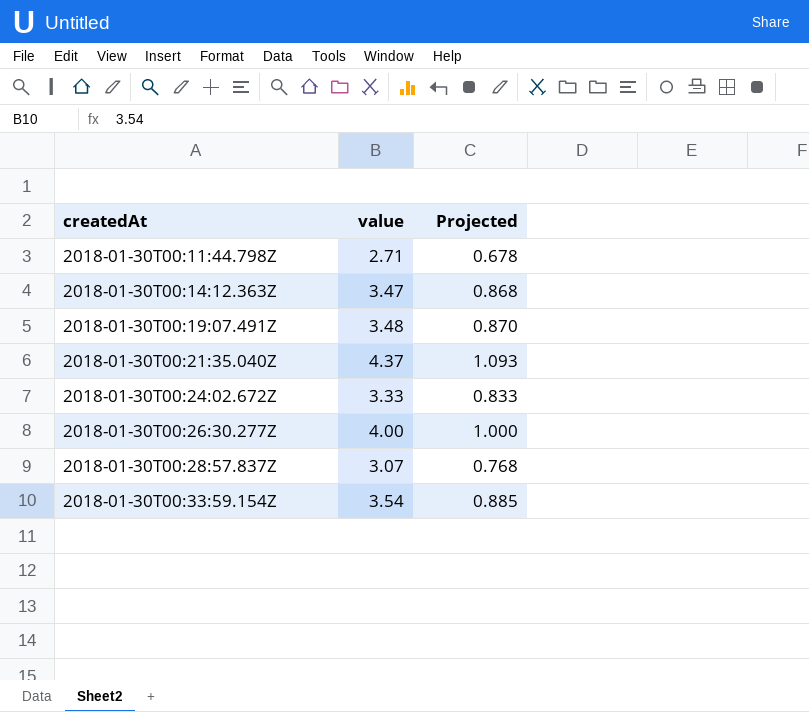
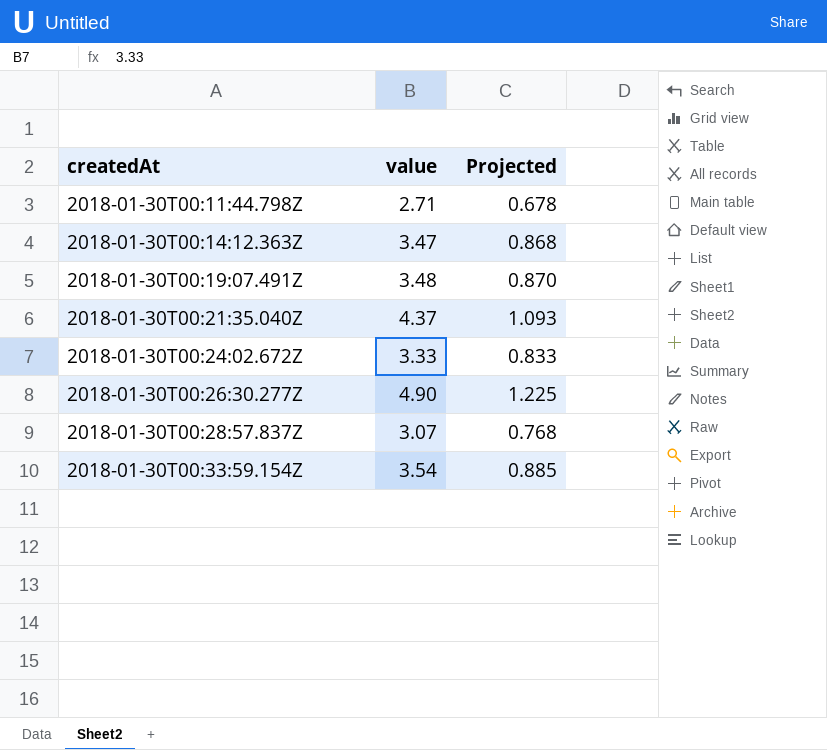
2018-01-30T00:26:30.277Z | value: 4.00 -> 4.90
2018-01-30T00:26:30.277Z | Projected: 1.000 -> 1.225

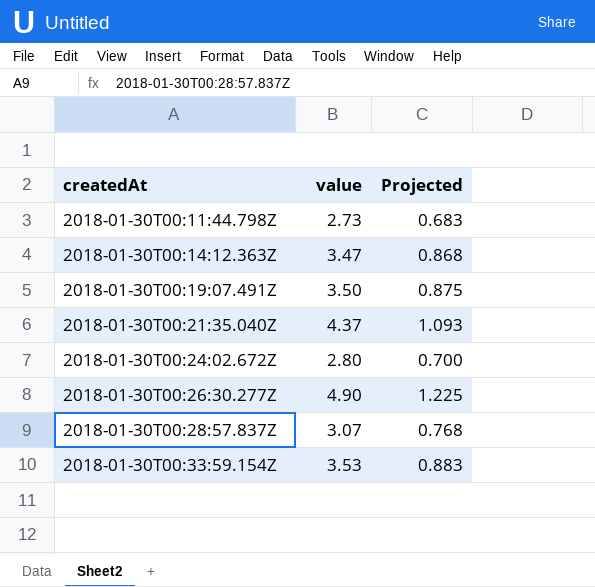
2018-01-30T00:11:44.798Z | value: 2.71 -> 2.73
2018-01-30T00:11:44.798Z | Projected: 0.678 -> 0.683
2018-01-30T00:19:07.491Z | value: 3.48 -> 3.50
2018-01-30T00:19:07.491Z | Projected: 0.870 -> 0.875
2018-01-30T00:24:02.672Z | value: 3.33 -> 2.80
2018-01-30T00:24:02.672Z | Projected: 0.833 -> 0.700
2018-01-30T00:33:59.154Z | value: 3.54 -> 3.53
2018-01-30T00:33:59.154Z | Projected: 0.885 -> 0.883

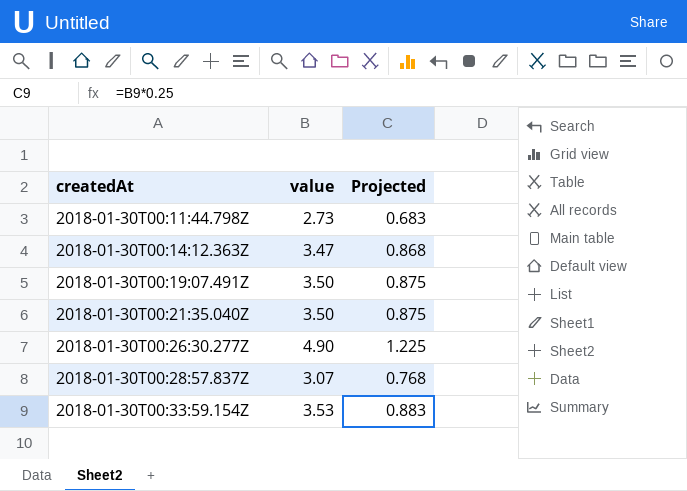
row 2018-01-30T00:24:02.672Z: 2.80 | 0.700 -> none
2018-01-30T00:21:35.040Z | value: 4.37 -> 3.50
2018-01-30T00:21:35.040Z | Projected: 1.093 -> 0.875

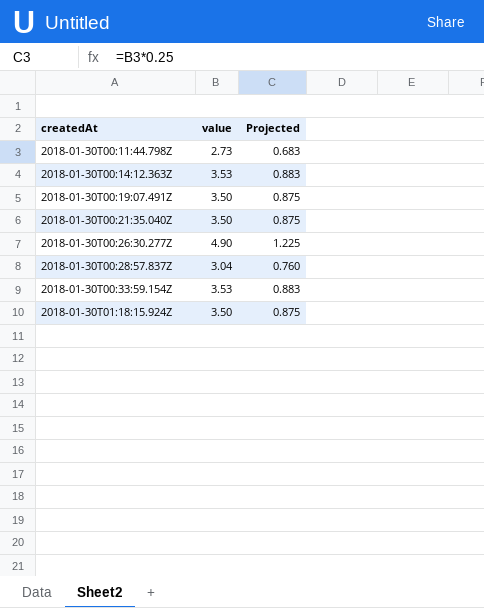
2018-01-30T00:14:12.363Z | value: 3.47 -> 3.53
2018-01-30T00:14:12.363Z | Projected: 0.868 -> 0.883
2018-01-30T00:28:57.837Z | value: 3.07 -> 3.04
2018-01-30T00:28:57.837Z | Projected: 0.768 -> 0.760
row 2018-01-30T01:18:15.924Z: none -> 3.50 | 0.875

